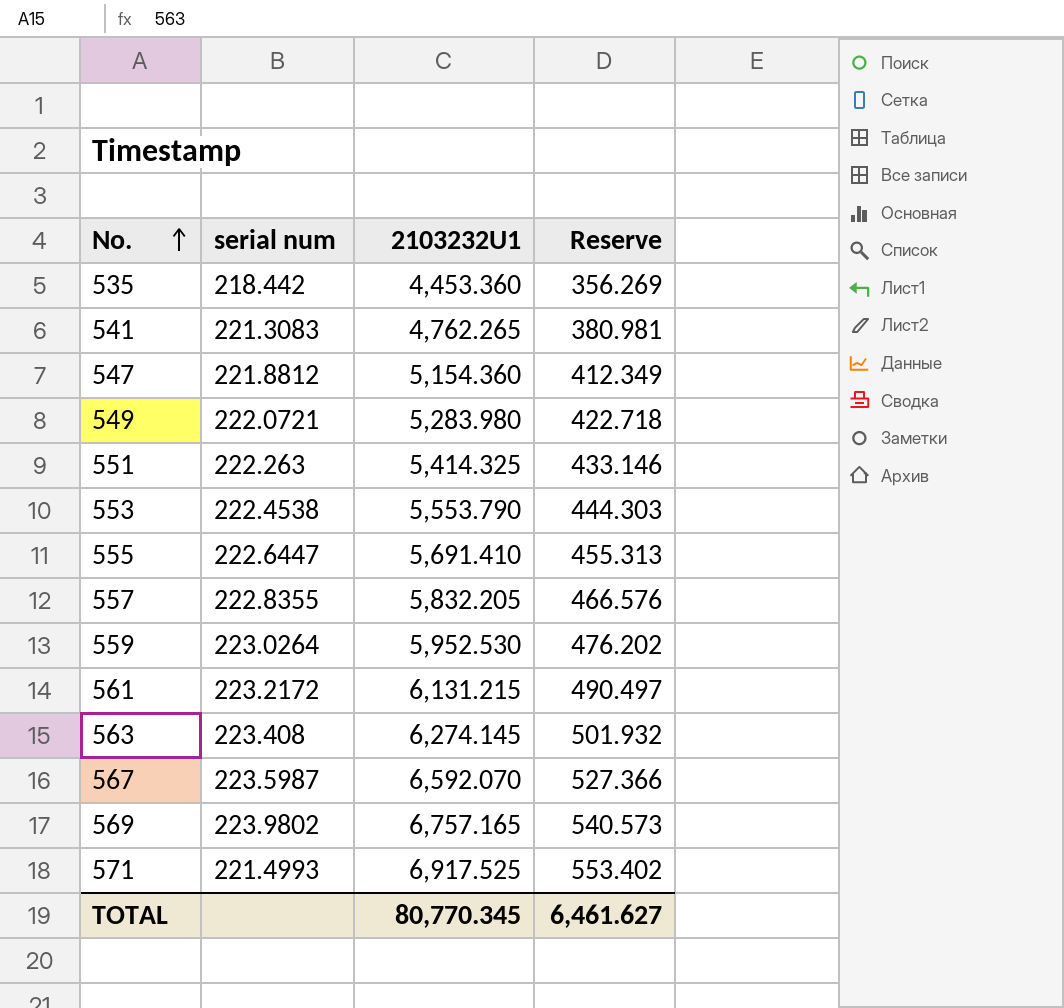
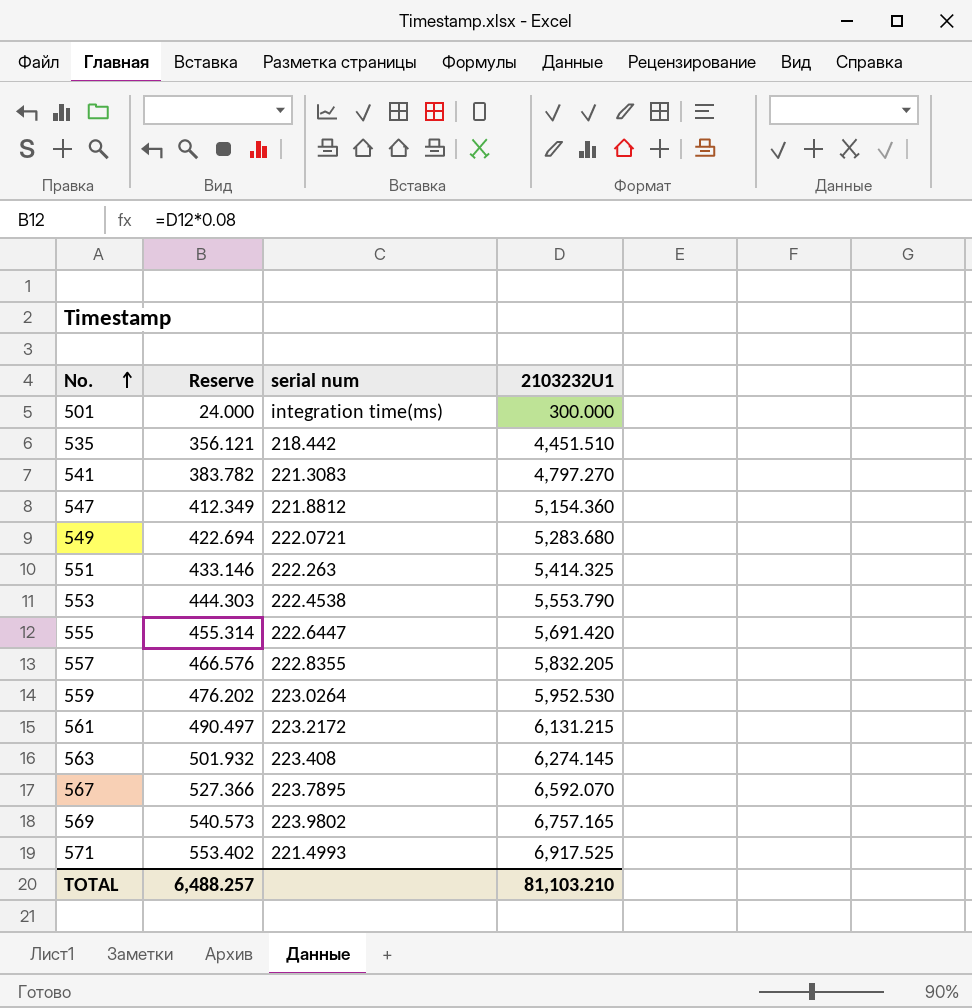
column Reserve | position: 4 -> 2
row 501: none -> 24.000 | integration time(ms) | 300.000
535 | Reserve: 356.269 -> 356.121
535 | 2103232U1: 4,453.360 -> 4,451.510
541 | Reserve: 380.981 -> 383.782
541 | 2103232U1: 4,762.265 -> 4,797.270
549 | Reserve: 422.718 -> 422.694
549 | 2103232U1: 5,283.980 -> 5,283.680
555 | Reserve: 455.313 -> 455.314
555 | 2103232U1: 5,691.410 -> 5,691.420
567 | serial num: 223.5987 -> 223.7895
TOTAL | Reserve: 6,461.627 -> 6,488.257
TOTAL | 2103232U1: 80,770.345 -> 81,103.210

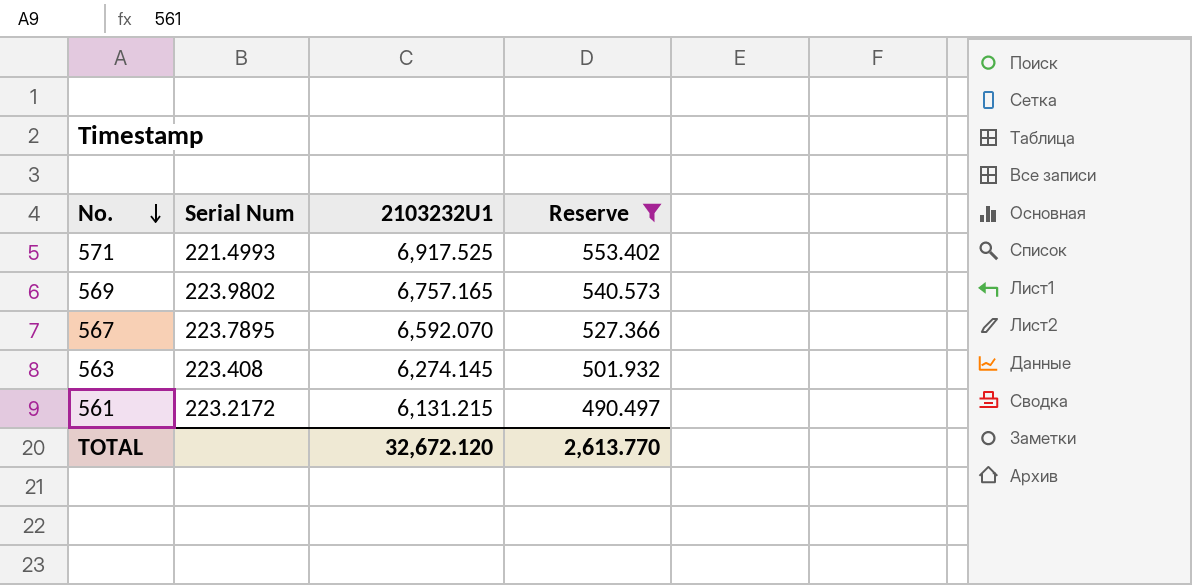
filter: none -> Reserve >= 490.497
row order: No. ascending -> No. descending
column name: serial num -> Serial Num
column Reserve | position: 2 -> 4
TOTAL | 2103232U1: 81,103.210 -> 32,672.120
TOTAL | Reserve: 6,488.257 -> 2,613.770

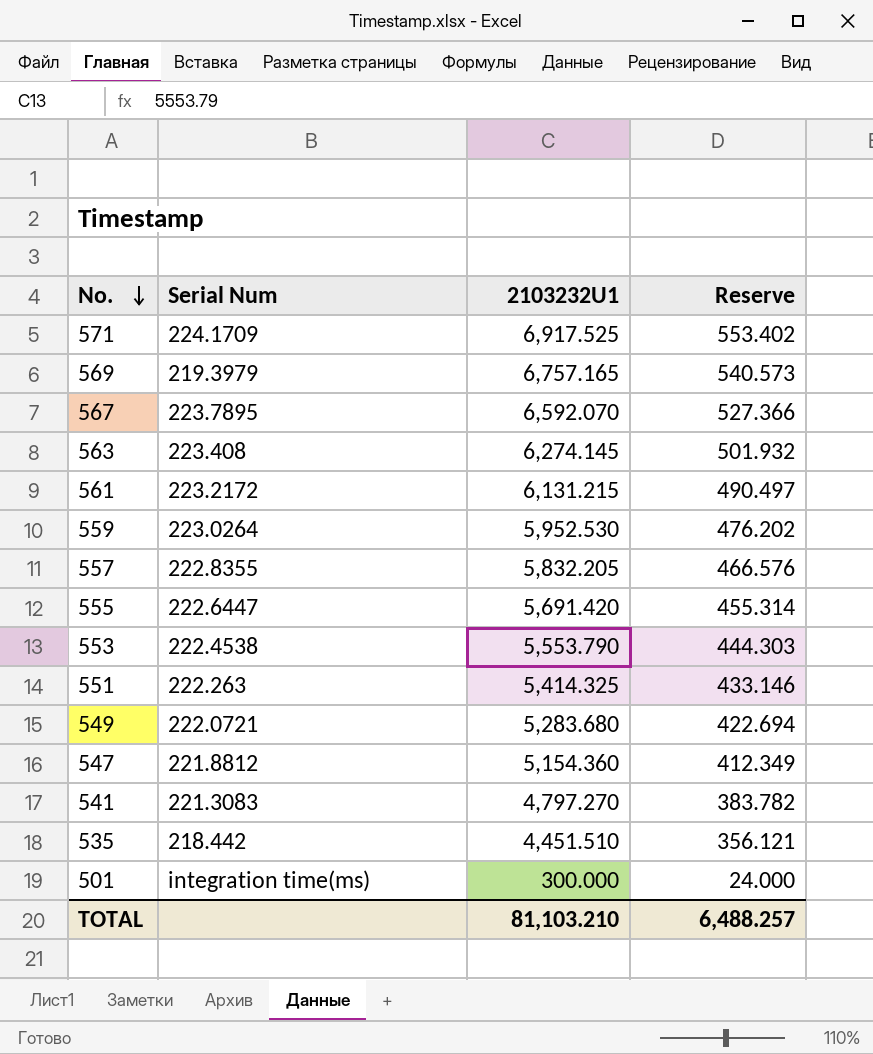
filter: Reserve >= 490.497 -> none
571 | Serial Num: 221.4993 -> 224.1709
569 | Serial Num: 223.9802 -> 219.3979
TOTAL | 2103232U1: 32,672.120 -> 81,103.210
TOTAL | Reserve: 2,613.770 -> 6,488.257

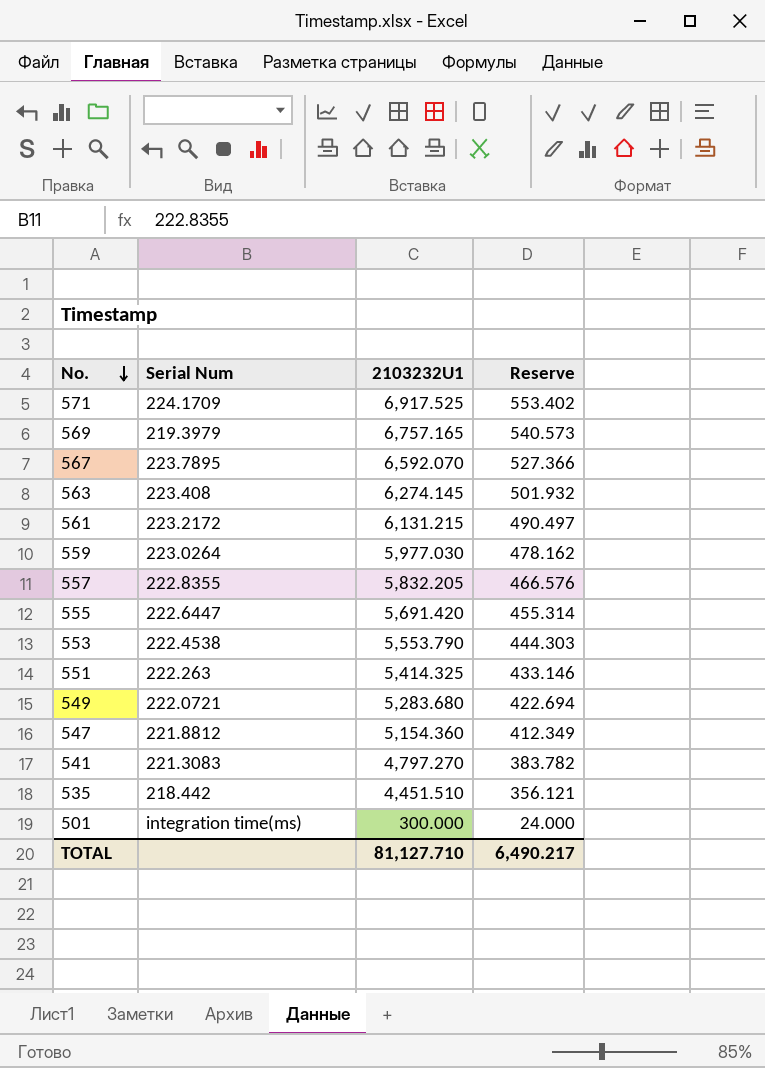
559 | 2103232U1: 5,952.530 -> 5,977.030
559 | Reserve: 476.202 -> 478.162
TOTAL | 2103232U1: 81,103.210 -> 81,127.710
TOTAL | Reserve: 6,488.257 -> 6,490.217

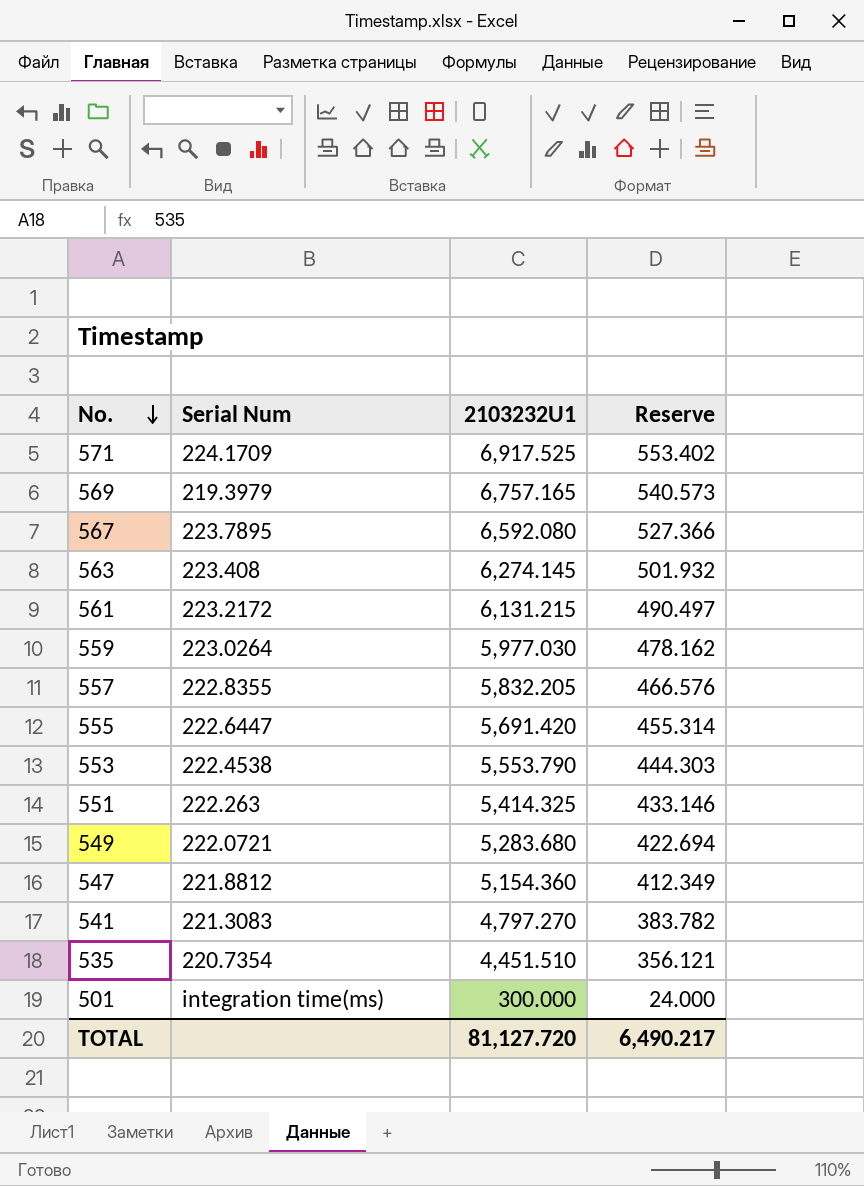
567 | 2103232U1: 6,592.070 -> 6,592.080
535 | Serial Num: 218.442 -> 220.7354
TOTAL | 2103232U1: 81,127.710 -> 81,127.720

